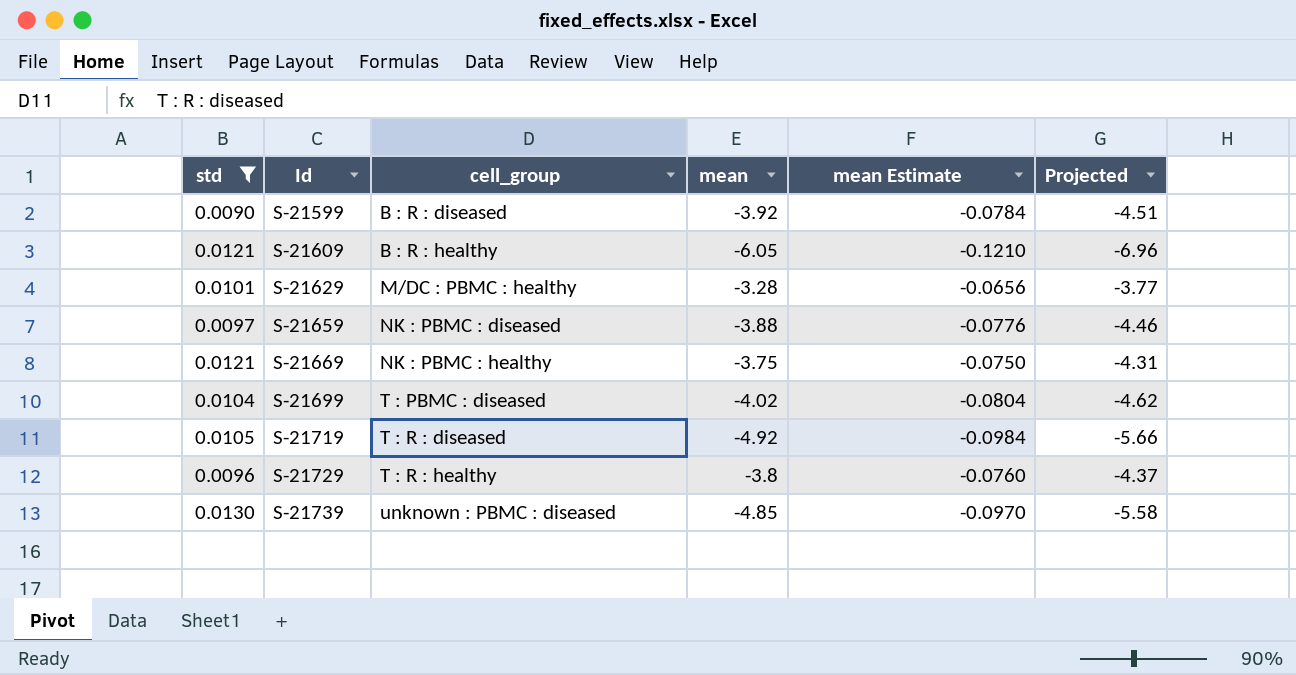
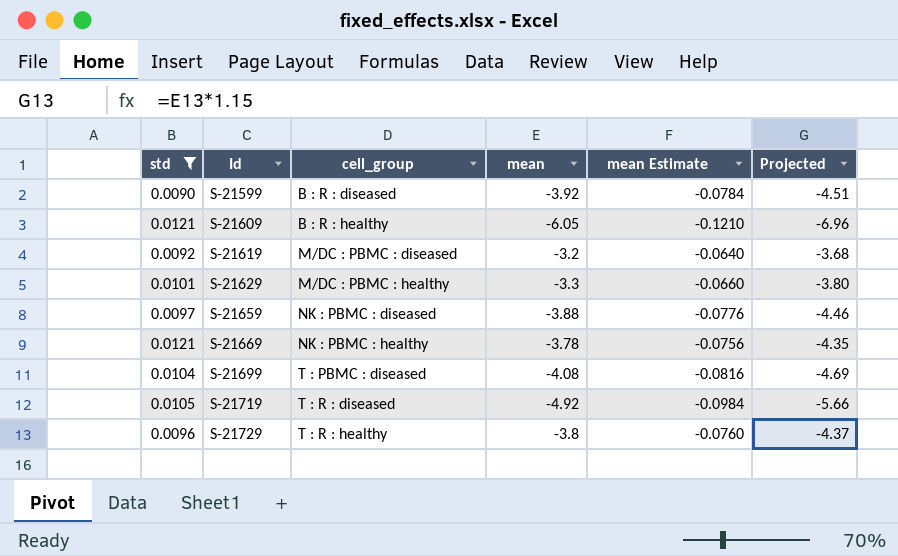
row S-21739: 0.0130 | unknown : PBMC : diseased | -4.85 | -0.0970 | -5.58 -> none
row S-21619: none -> 0.0092 | M/DC : PBMC : diseased | -3.2 | -0.0640 | -3.68
S-21629 | mean: -3.28 -> -3.3
S-21629 | mean Estimate: -0.0656 -> -0.0660
S-21629 | Projected: -3.77 -> -3.80
S-21669 | mean: -3.75 -> -3.78
S-21669 | mean Estimate: -0.0750 -> -0.0756
S-21669 | Projected: -4.31 -> -4.35
S-21699 | mean: -4.02 -> -4.08
S-21699 | mean Estimate: -0.0804 -> -0.0816
S-21699 | Projected: -4.62 -> -4.69

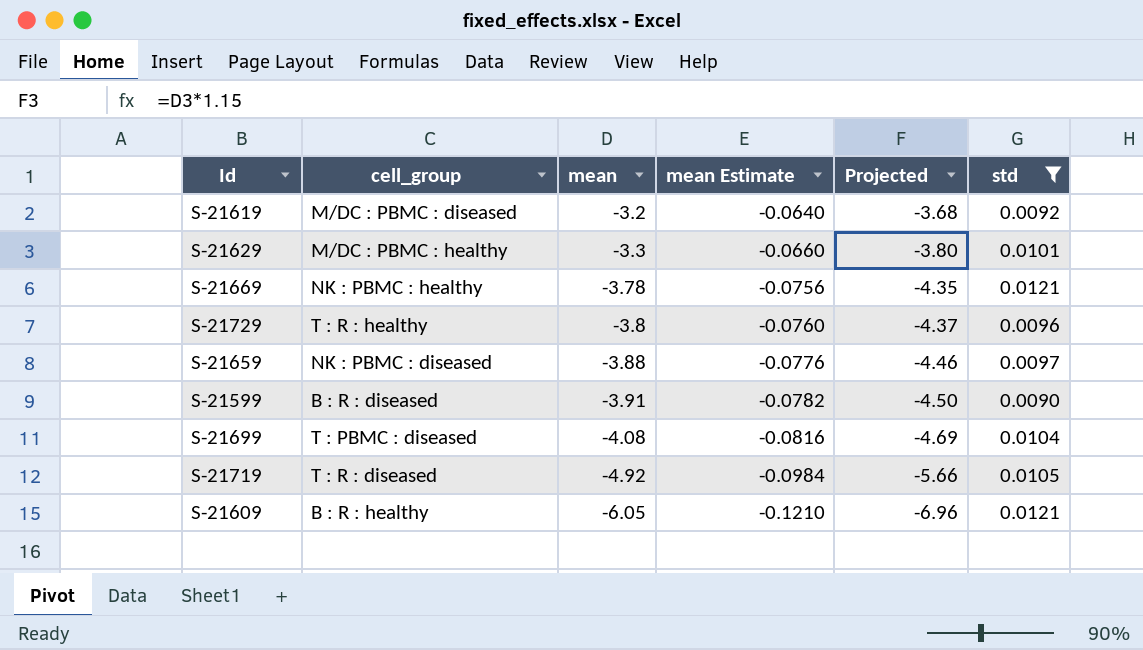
row order: Id ascending -> mean descending
column std | position: 1 -> 6
S-21599 | mean: -3.92 -> -3.91
S-21599 | mean Estimate: -0.0784 -> -0.0782
S-21599 | Projected: -4.51 -> -4.50

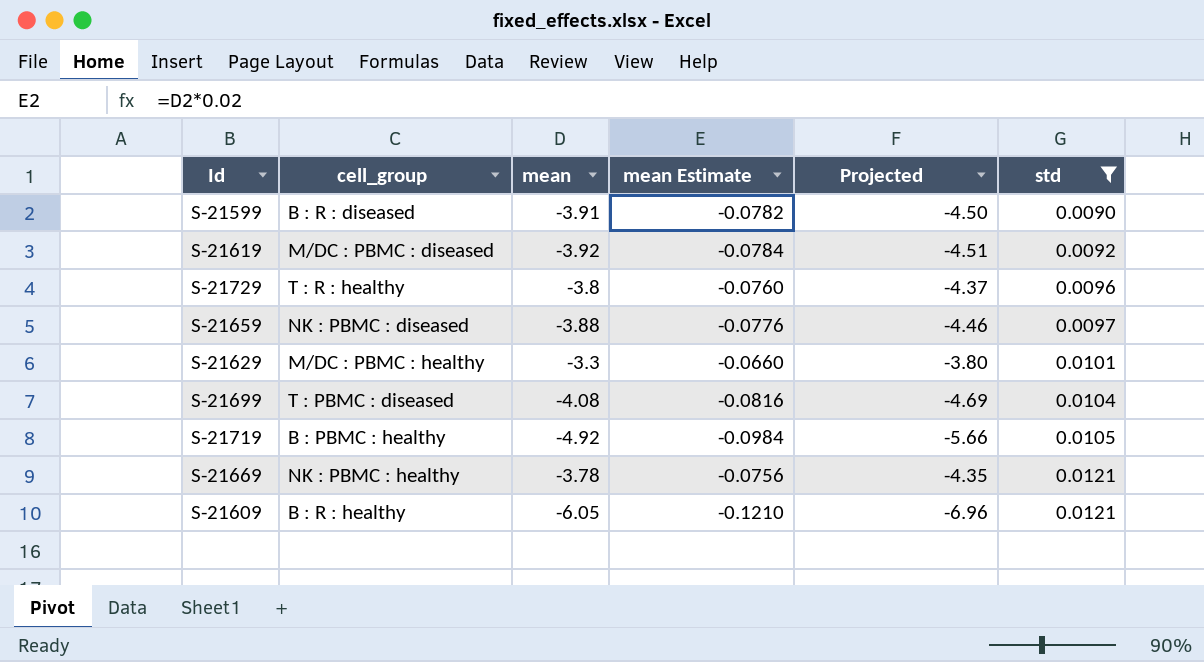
row order: mean descending -> std ascending
S-21619 | mean: -3.2 -> -3.92
S-21619 | mean Estimate: -0.0640 -> -0.0784
S-21619 | Projected: -3.68 -> -4.51
S-21719 | cell_group: T : R : diseased -> B : PBMC : healthy

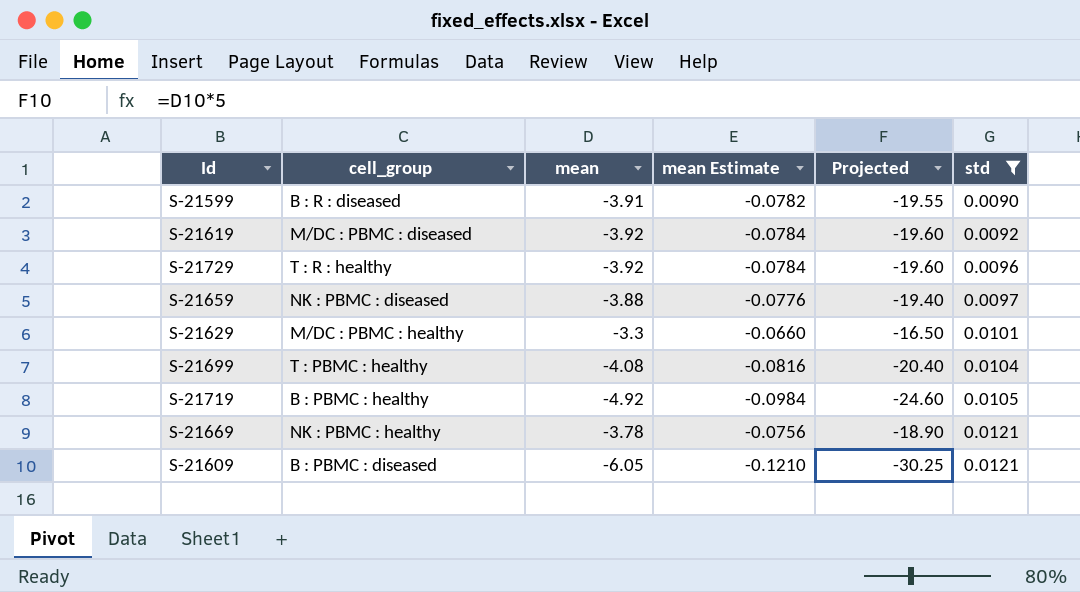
column Projected | formula: [mean] * 1.15 -> [mean] * 5
S-21729 | mean: -3.8 -> -3.92
S-21729 | mean Estimate: -0.0760 -> -0.0784
S-21699 | cell_group: T : PBMC : diseased -> T : PBMC : healthy
S-21609 | cell_group: B : R : healthy -> B : PBMC : diseased

